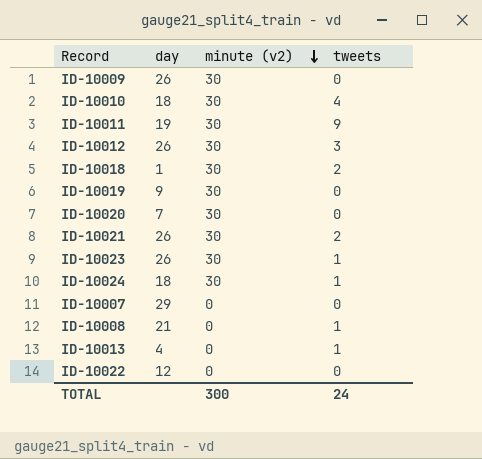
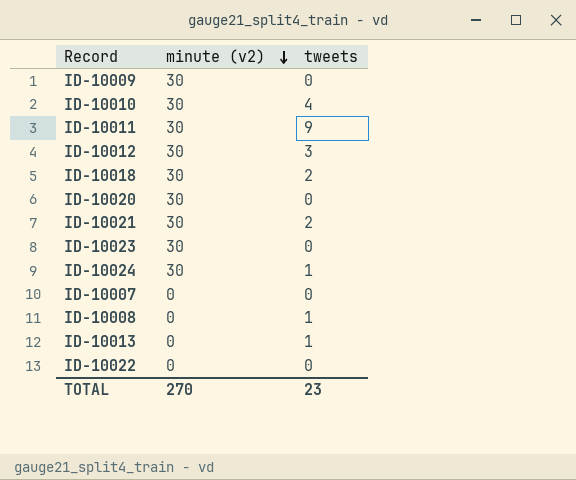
column day | position: 2 -> none
row ID-10019: 9 | 30 | 0 -> none
ID-10023 | tweets: 1 -> 0
TOTAL | minute (v2): 300 -> 270
TOTAL | tweets: 24 -> 23

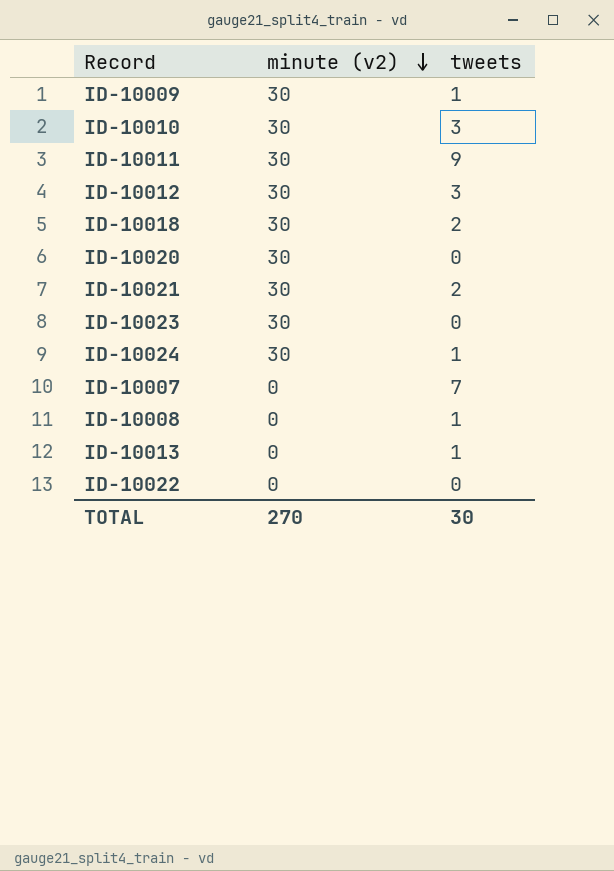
ID-10009 | tweets: 0 -> 1
ID-10010 | tweets: 4 -> 3
ID-10007 | tweets: 0 -> 7
TOTAL | tweets: 23 -> 30

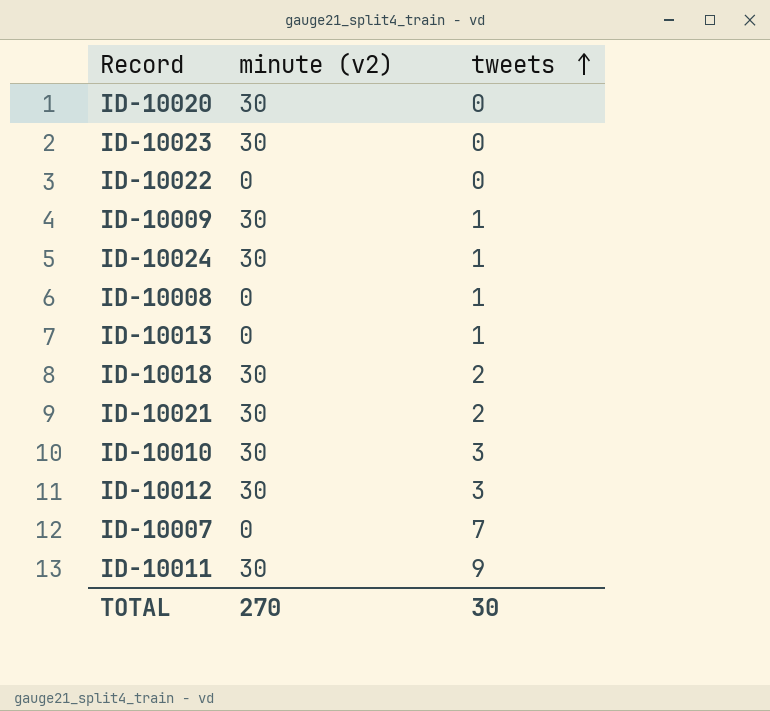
row order: minute (v2) descending -> tweets ascending

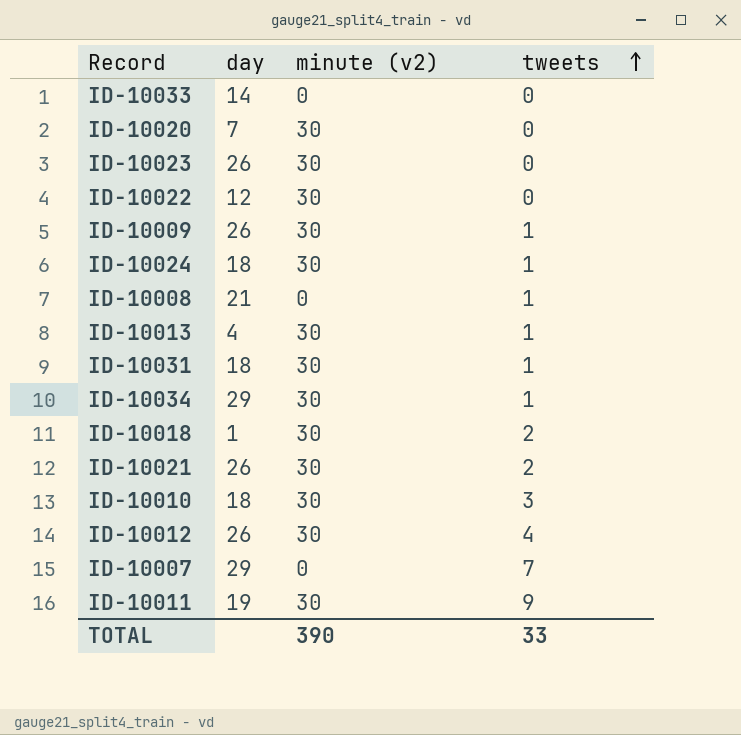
column day | position: none -> 2
row ID-10033: none -> 14 | 0 | 0
ID-10022 | minute (v2): 0 -> 30
ID-10013 | minute (v2): 0 -> 30
row ID-10031: none -> 18 | 30 | 1
row ID-10034: none -> 29 | 30 | 1
ID-10012 | tweets: 3 -> 4
TOTAL | minute (v2): 270 -> 390
TOTAL | tweets: 30 -> 33

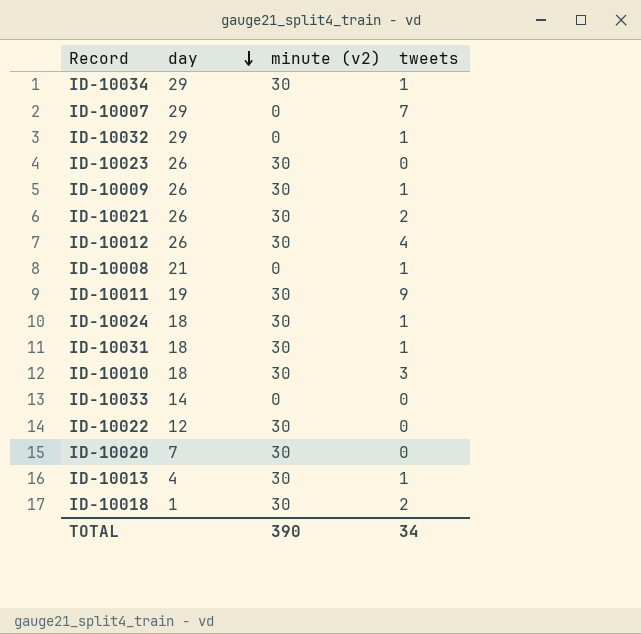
row order: tweets ascending -> day descending
row ID-10032: none -> 29 | 0 | 1
TOTAL | tweets: 33 -> 34

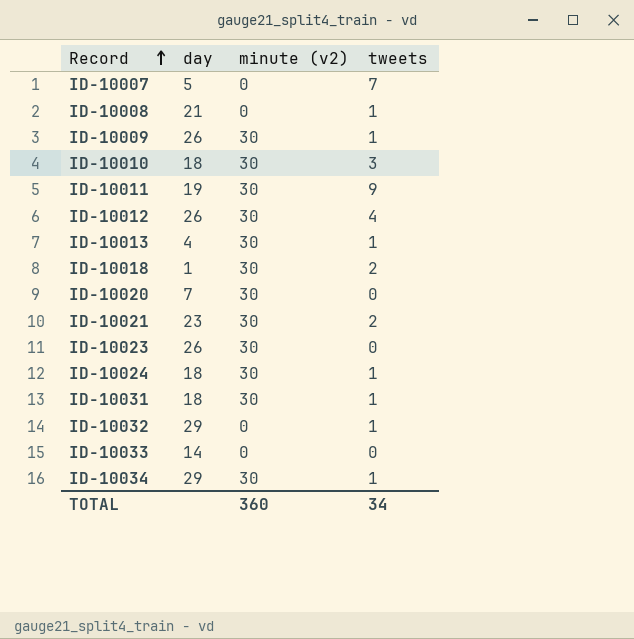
row order: day descending -> Record ascending
row ID-10022: 12 | 30 | 0 -> none
ID-10007 | day: 29 -> 5
ID-10021 | day: 26 -> 23
TOTAL | minute (v2): 390 -> 360

